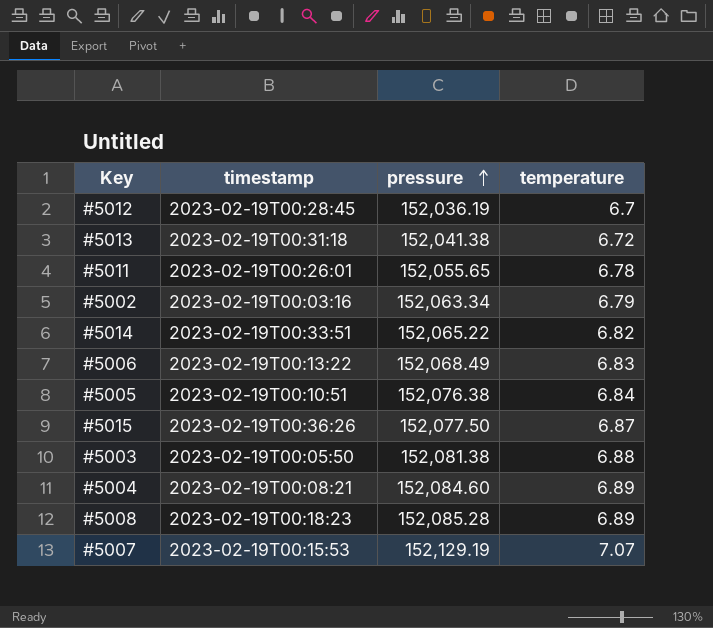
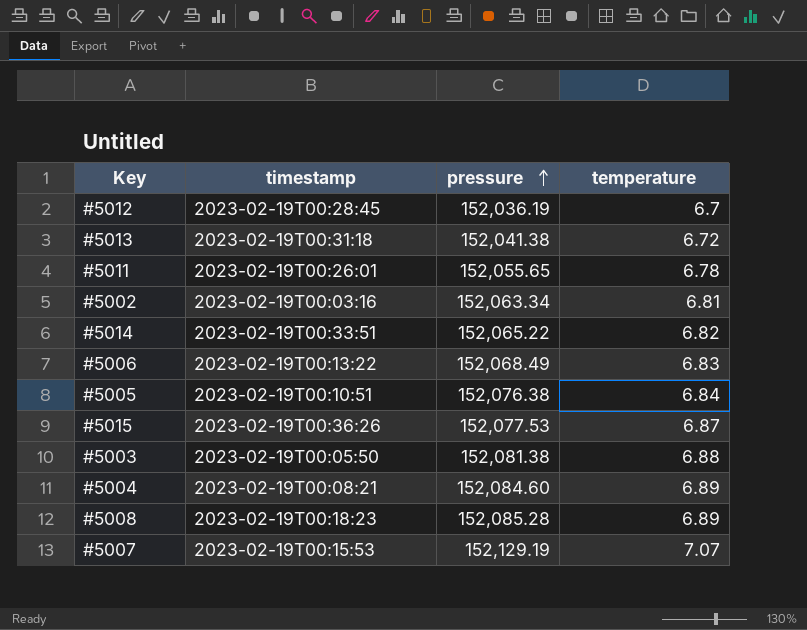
#5002 | temperature: 6.79 -> 6.81
#5015 | pressure: 152,077.50 -> 152,077.53

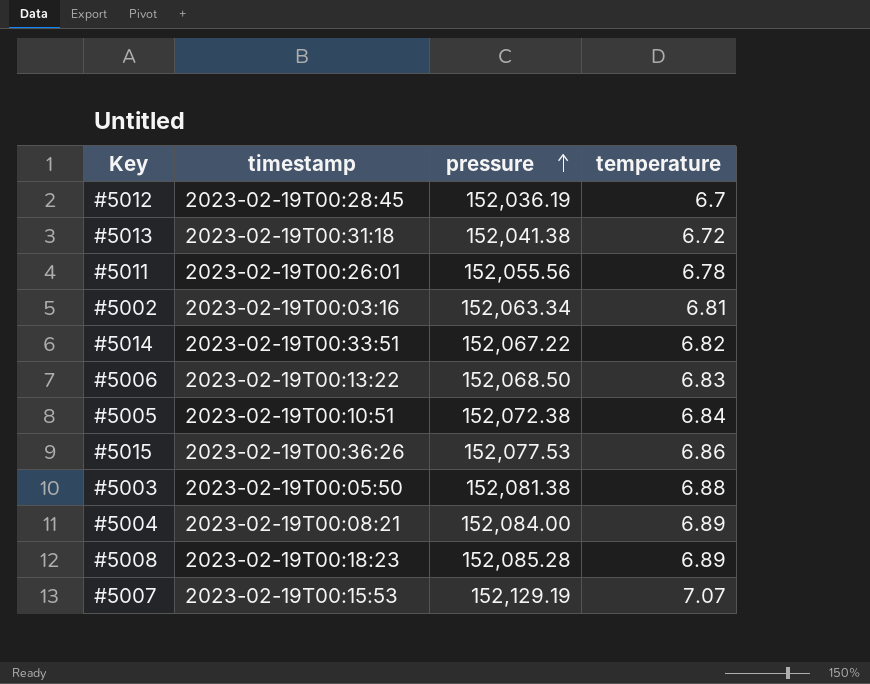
#5011 | pressure: 152,055.65 -> 152,055.56
#5014 | pressure: 152,065.22 -> 152,067.22
#5006 | pressure: 152,068.49 -> 152,068.50
#5005 | pressure: 152,076.38 -> 152,072.38
#5015 | temperature: 6.87 -> 6.86
#5004 | pressure: 152,084.60 -> 152,084.00

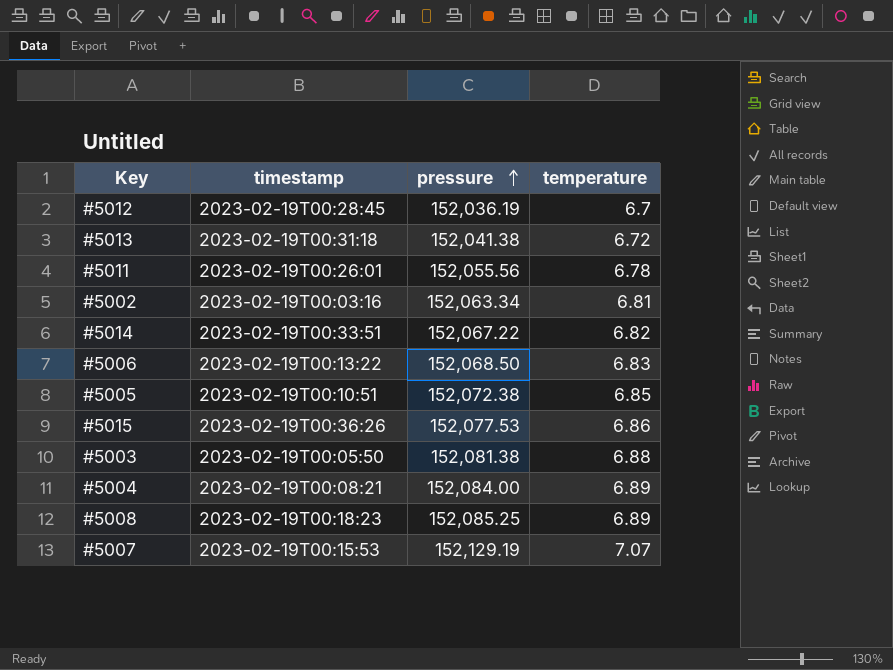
#5005 | temperature: 6.84 -> 6.85
#5008 | pressure: 152,085.28 -> 152,085.25

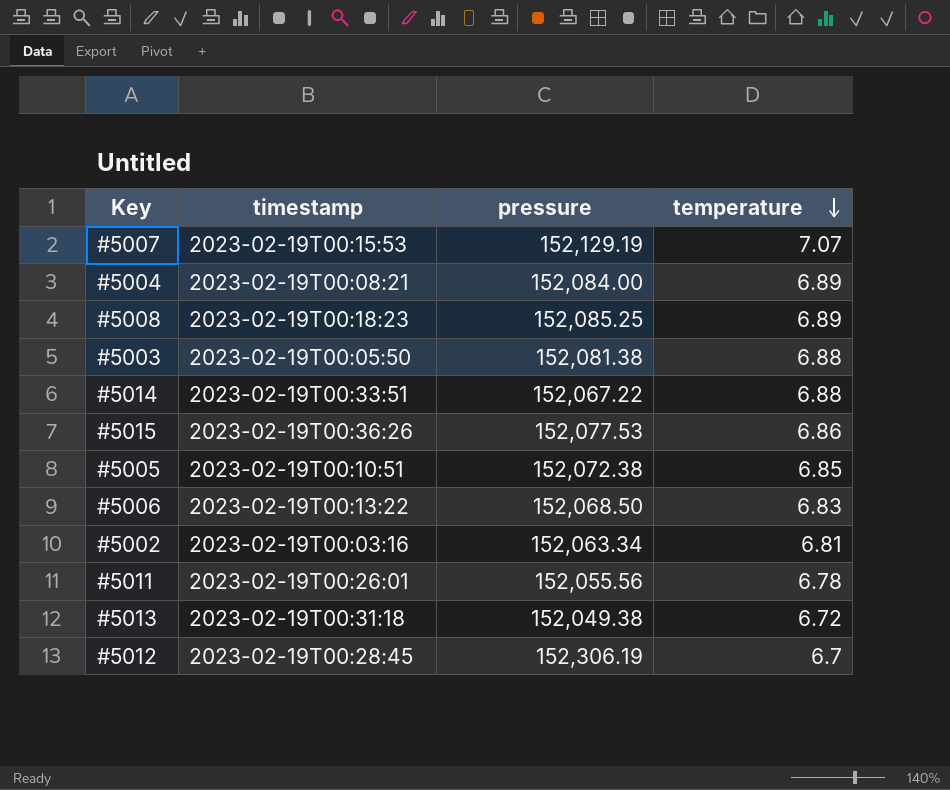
row order: pressure ascending -> temperature descending
#5014 | temperature: 6.82 -> 6.88
#5013 | pressure: 152,041.38 -> 152,049.38
#5012 | pressure: 152,036.19 -> 152,306.19

